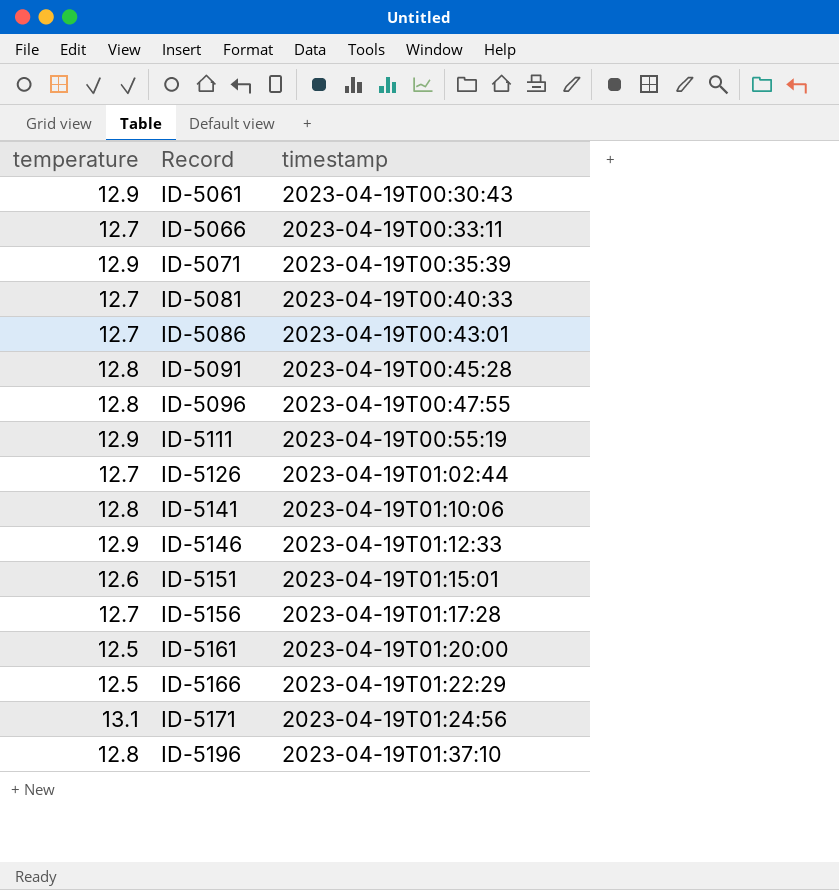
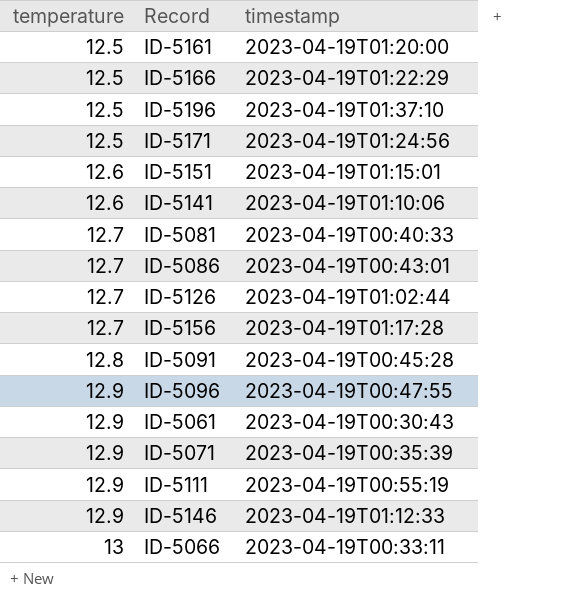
row order: Record ascending -> temperature ascending
ID-5196 | temperature: 12.8 -> 12.5
ID-5171 | temperature: 13.1 -> 12.5
ID-5141 | temperature: 12.8 -> 12.6
ID-5096 | temperature: 12.8 -> 12.9
ID-5066 | temperature: 12.7 -> 13

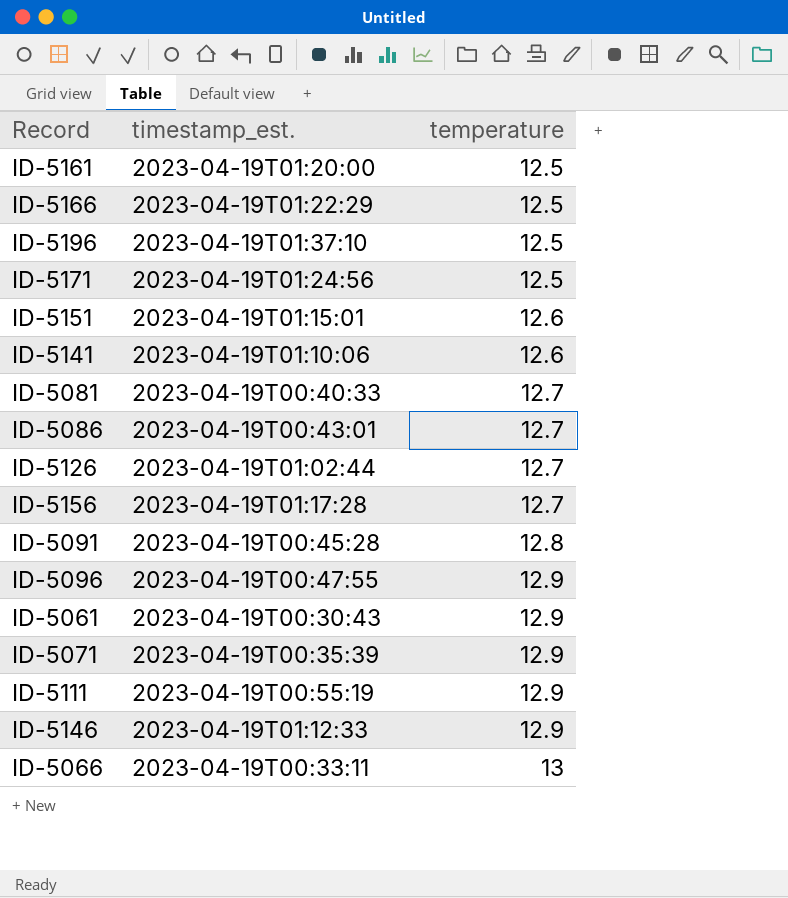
column name: timestamp -> timestamp_est.
column temperature | position: 1 -> 3

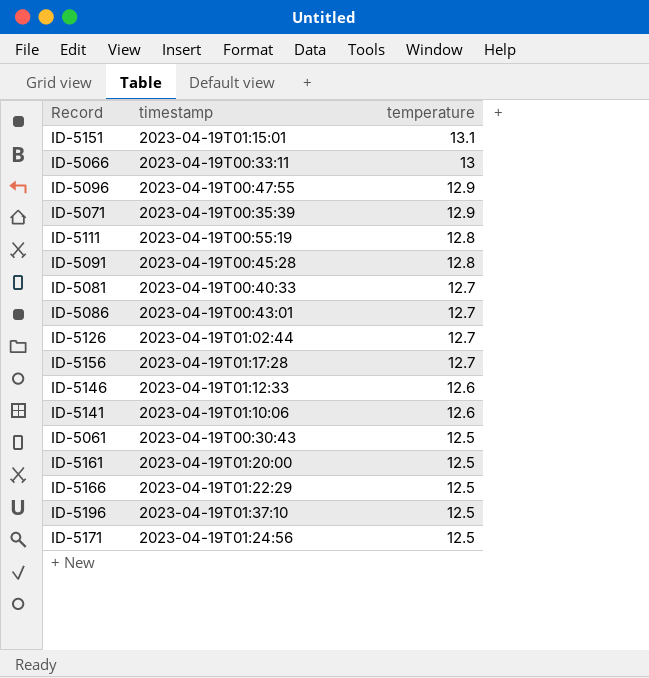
row order: temperature ascending -> temperature descending
column name: timestamp_est. -> timestamp
ID-5151 | temperature: 12.6 -> 13.1
ID-5111 | temperature: 12.9 -> 12.8
ID-5146 | temperature: 12.9 -> 12.6
ID-5061 | temperature: 12.9 -> 12.5

